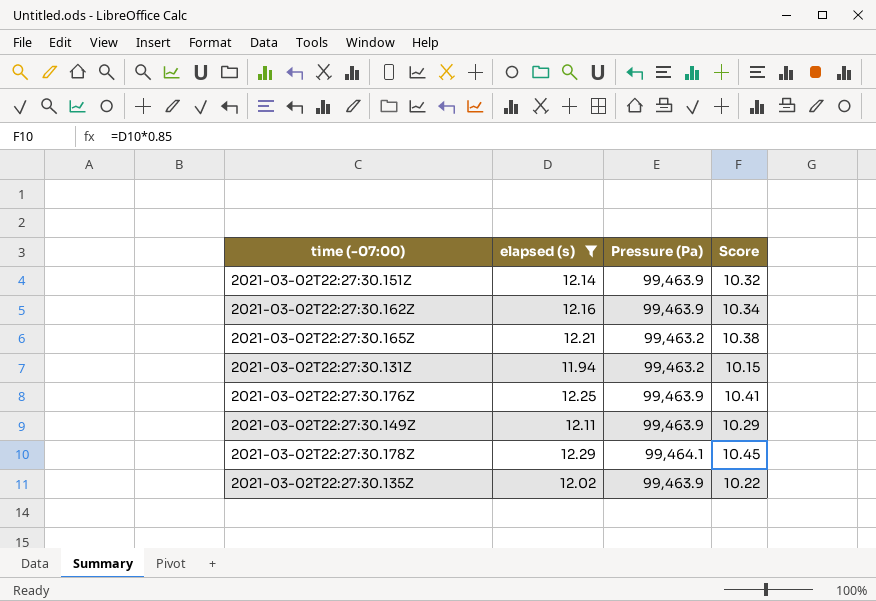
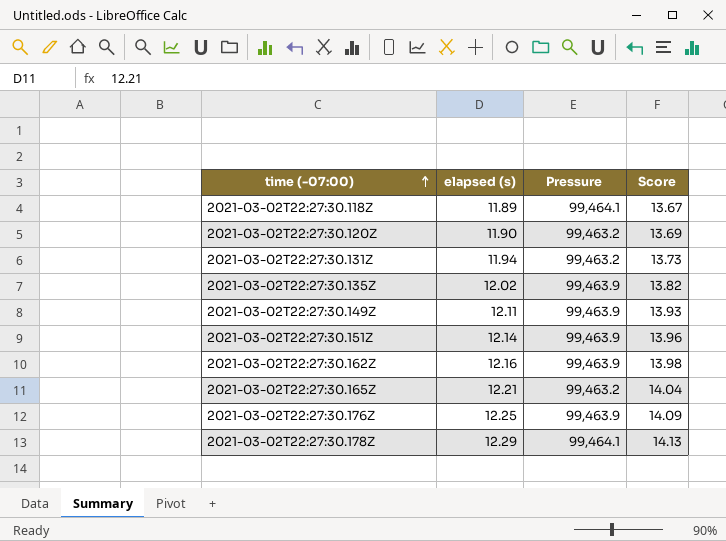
filter: elapsed (s) >= 11.94 -> none
row order: none -> time (-07:00) ascending
column name: Pressure (Pa) -> Pressure
column Score | formula: [elapsed (s)] * 0.85 -> [elapsed (s)] * 1.15

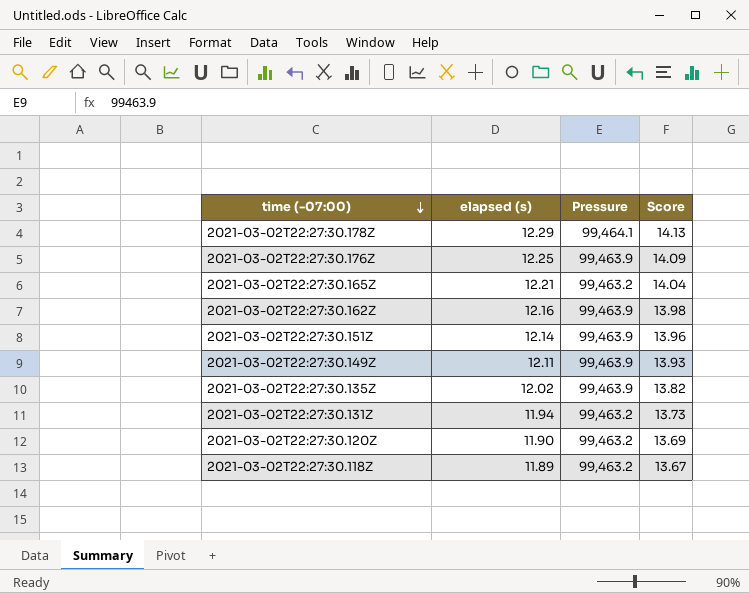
row order: time (-07:00) ascending -> time (-07:00) descending
2021-03-02T22:27:30.118Z | Pressure: 99,464.1 -> 99,463.2

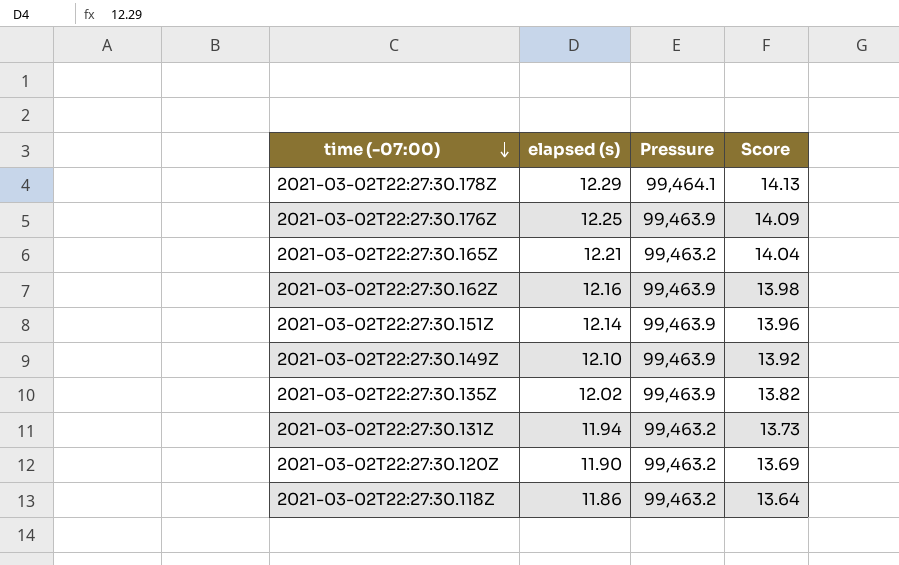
2021-03-02T22:27:30.149Z | elapsed (s): 12.11 -> 12.10
2021-03-02T22:27:30.149Z | Score: 13.93 -> 13.92
2021-03-02T22:27:30.118Z | elapsed (s): 11.89 -> 11.86
2021-03-02T22:27:30.118Z | Score: 13.67 -> 13.64

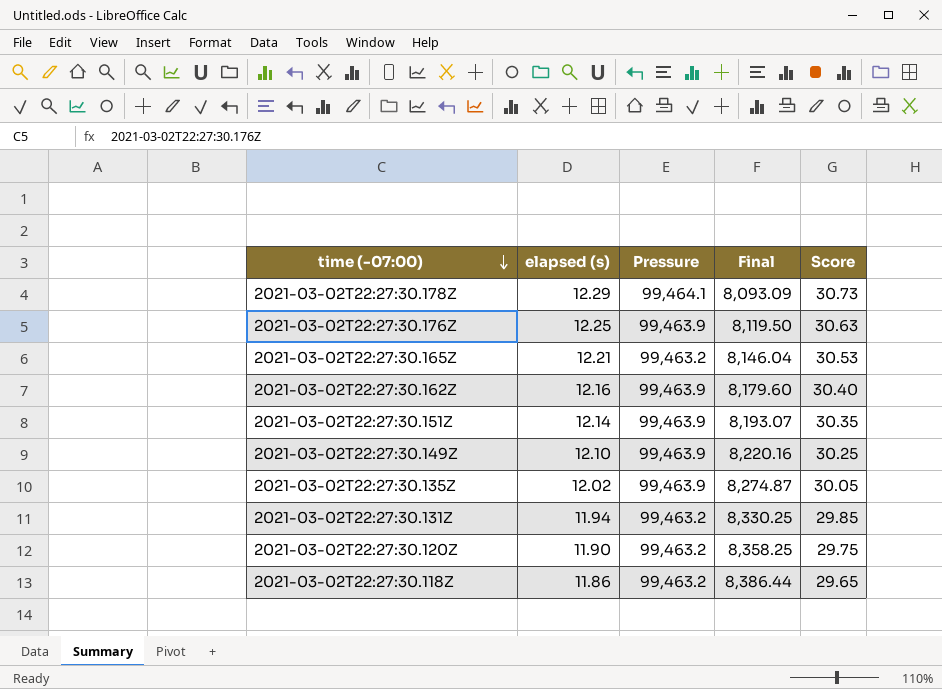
column Final | formula: none -> [Pressure] / [elapsed (s)]
column Score | formula: [elapsed (s)] * 1.15 -> [elapsed (s)] * 2.5

